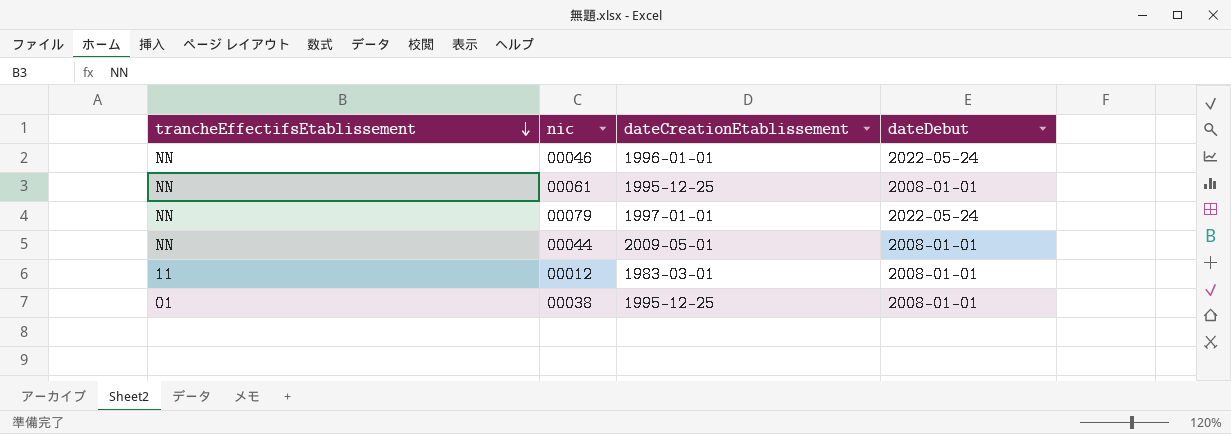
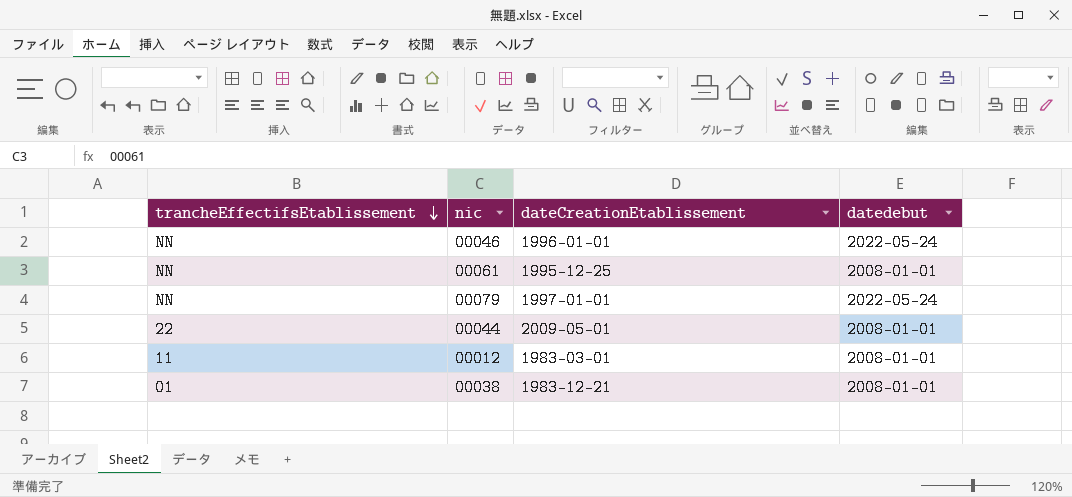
column name: dateDebut -> datedebut
00044 | trancheEffectifsEtablissement: NN -> 22
00038 | dateCreationEtablissement: 1995-12-25 -> 1983-12-21

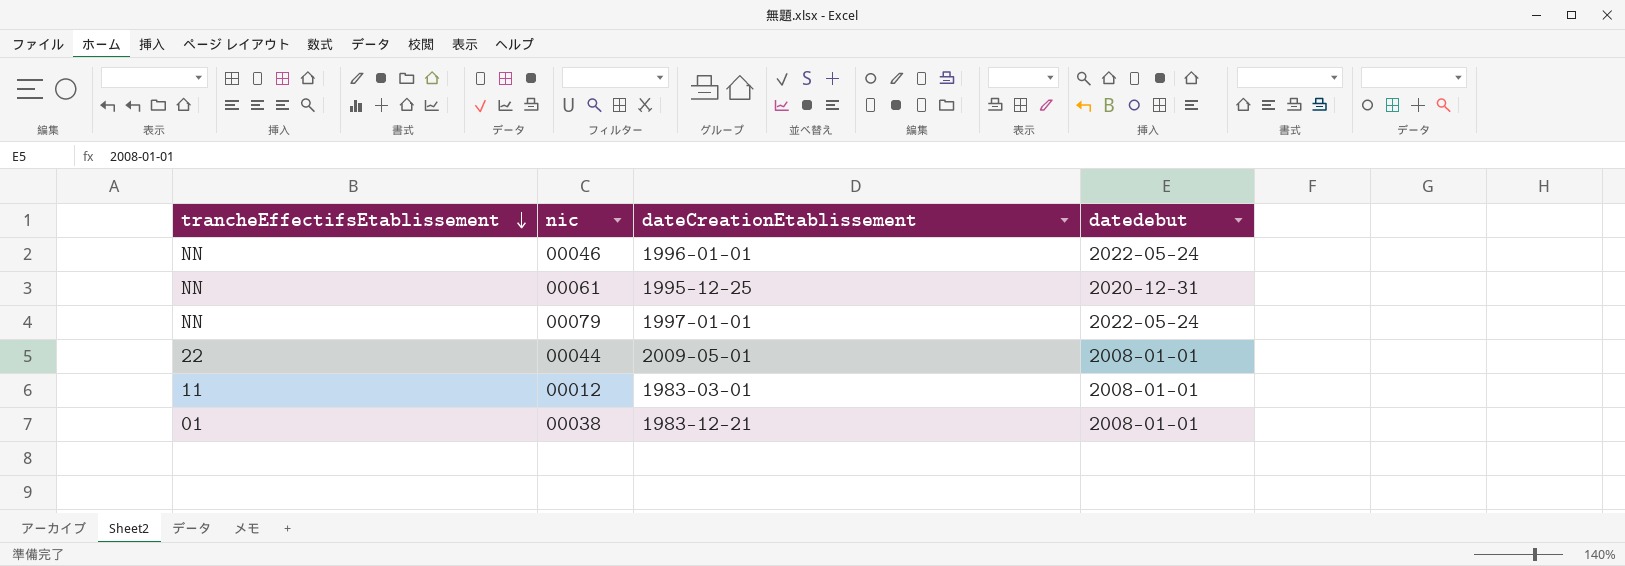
00061 | datedebut: 2008-01-01 -> 2020-12-31

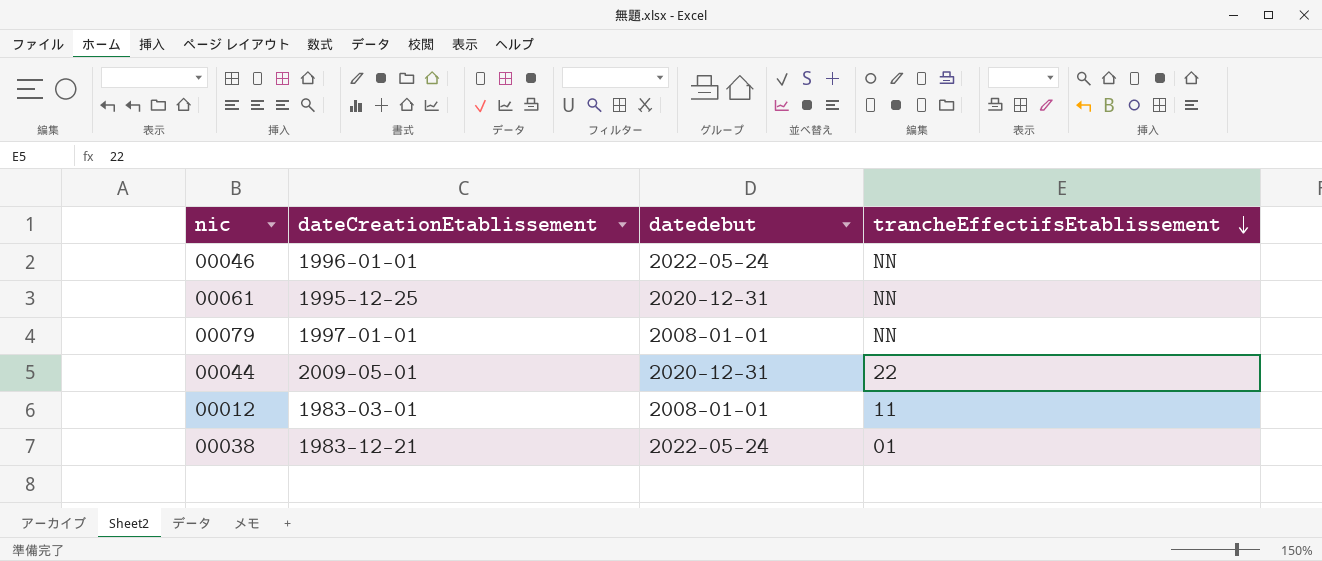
column trancheEffectifsEtablissement | position: 1 -> 4
00079 | datedebut: 2022-05-24 -> 2008-01-01
00044 | datedebut: 2008-01-01 -> 2020-12-31
00038 | datedebut: 2008-01-01 -> 2022-05-24

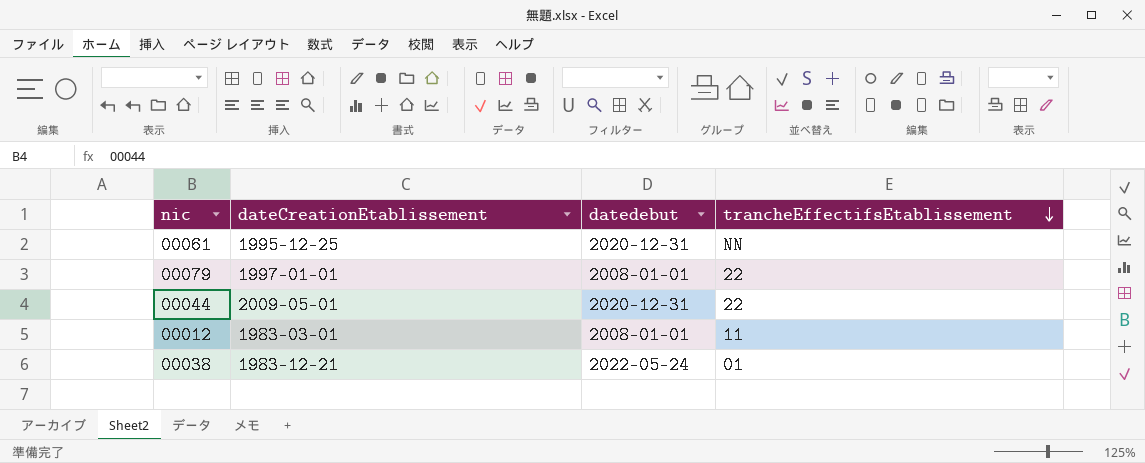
row 00046: 1996-01-01 | 2022-05-24 | NN -> none
00079 | trancheEffectifsEtablissement: NN -> 22

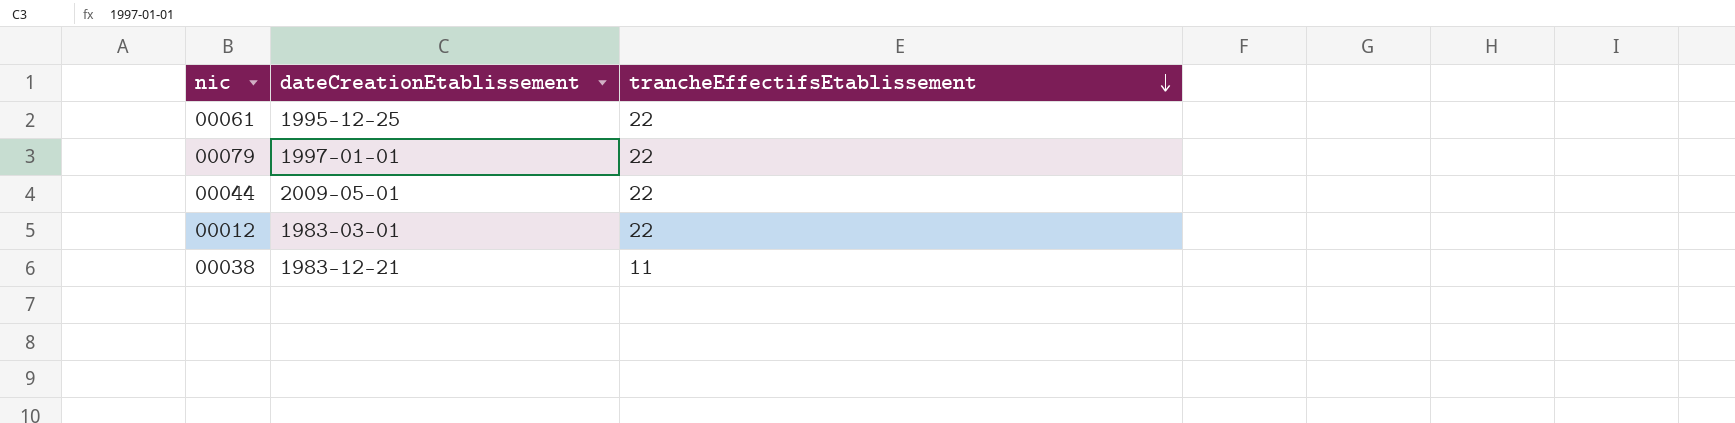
column datedebut | position: 3 -> none
00061 | trancheEffectifsEtablissement: NN -> 22
00012 | trancheEffectifsEtablissement: 11 -> 22
00038 | trancheEffectifsEtablissement: 01 -> 11

